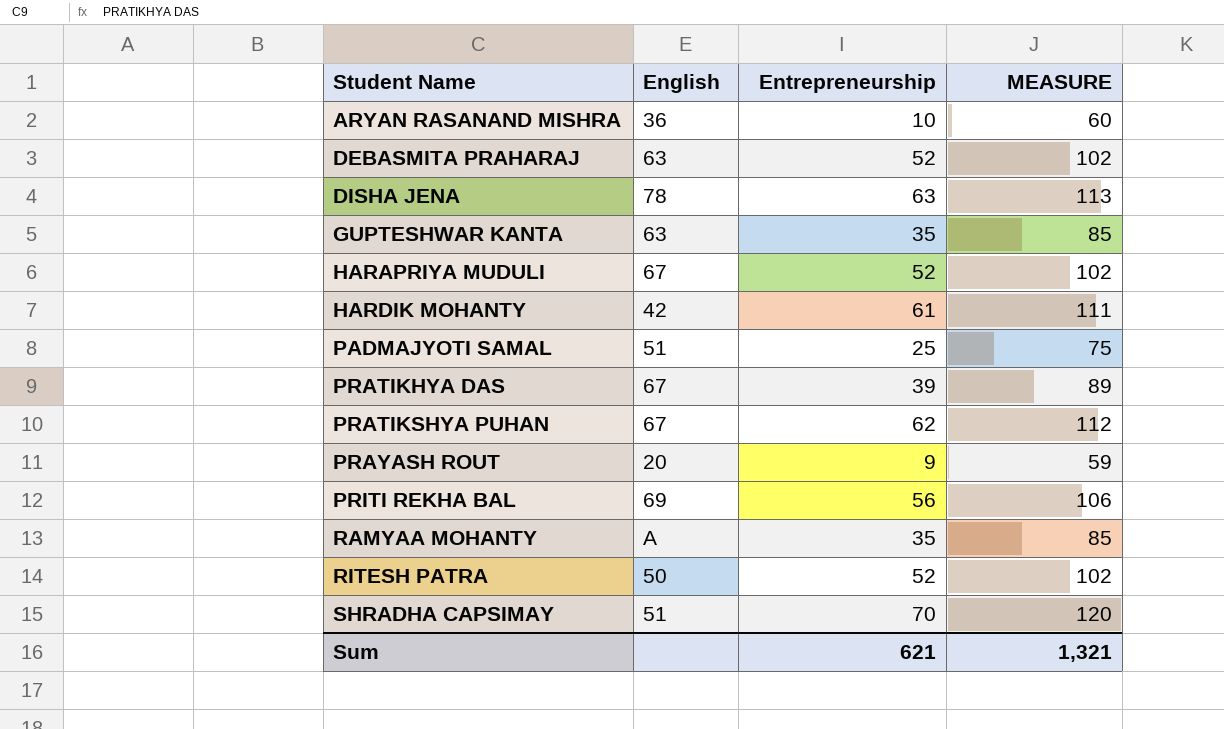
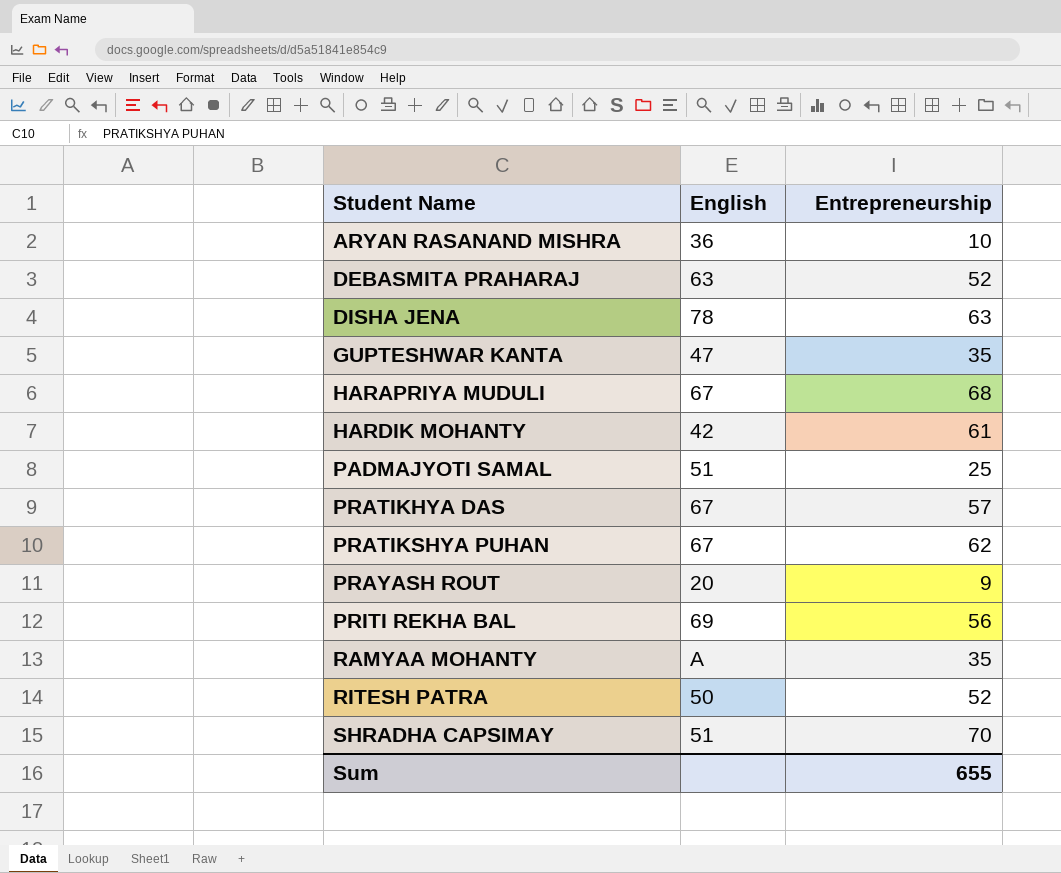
column MEASURE | formula: [Entrepreneurship] + 50 -> none
GUPTESHWAR KANTA | English: 63 -> 47
HARAPRIYA MUDULI | Entrepreneurship: 52 -> 68
PRATIKHYA DAS | Entrepreneurship: 39 -> 57
Sum | Entrepreneurship: 621 -> 655

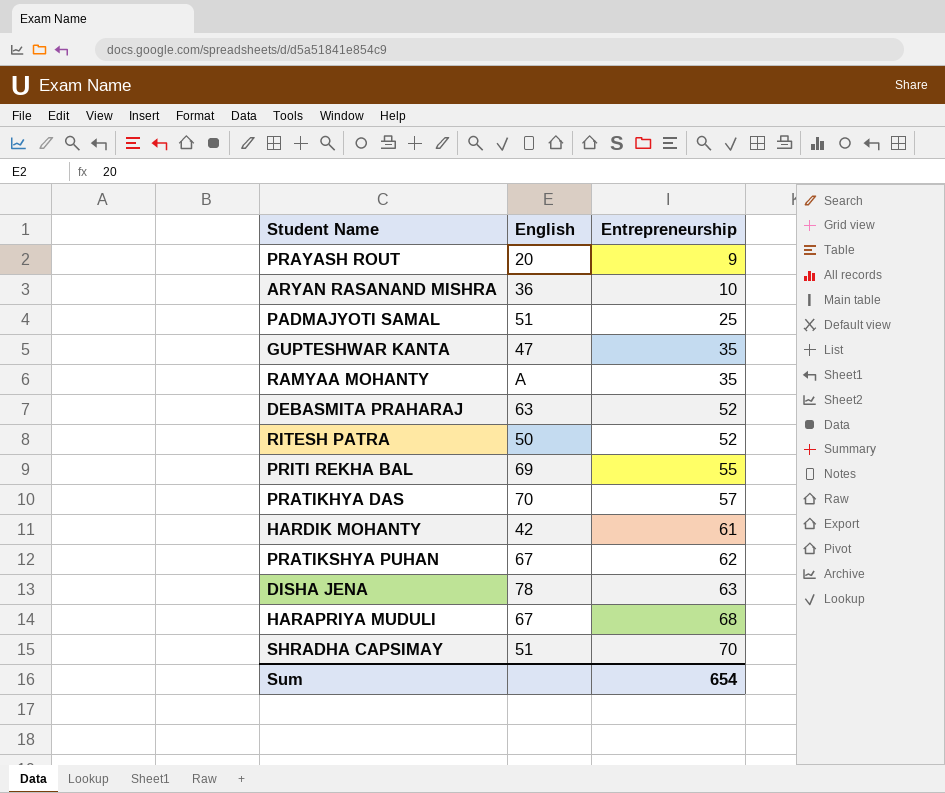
row order: Student Name ascending -> Entrepreneurship ascending
PRITI REKHA BAL | Entrepreneurship: 56 -> 55
PRATIKHYA DAS | English: 67 -> 70
Sum | Entrepreneurship: 655 -> 654

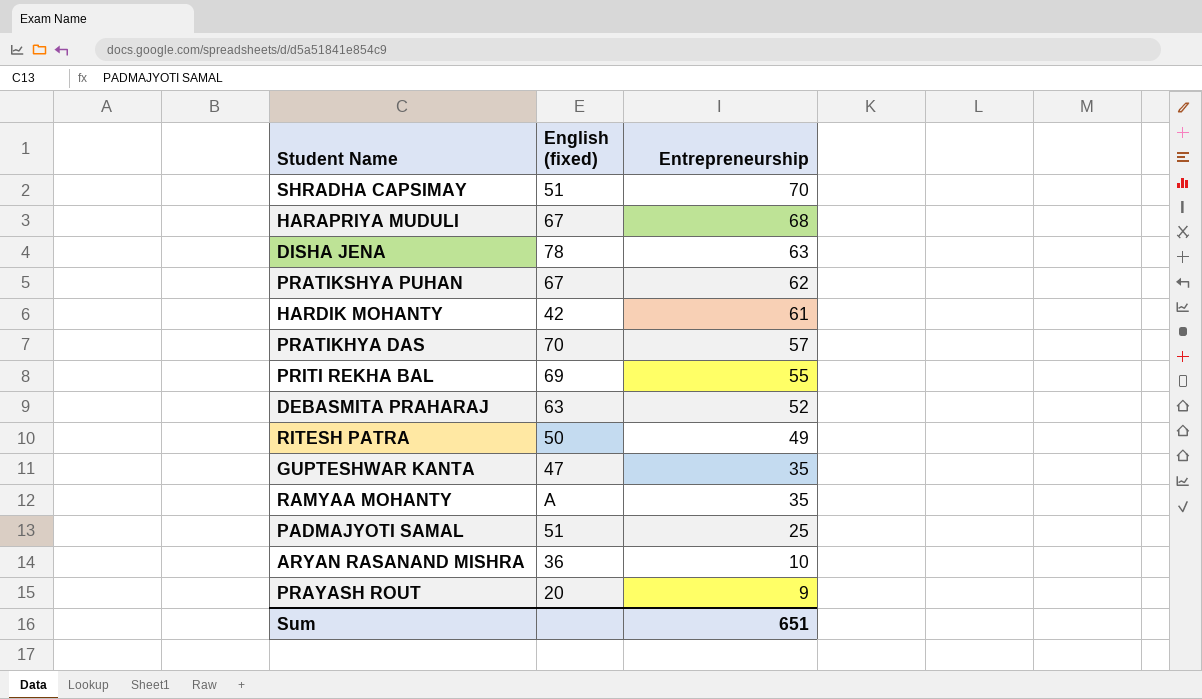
row order: Entrepreneurship ascending -> Entrepreneurship descending
column name: English -> English (fixed)
RITESH PATRA | Entrepreneurship: 52 -> 49
Sum | Entrepreneurship: 654 -> 651

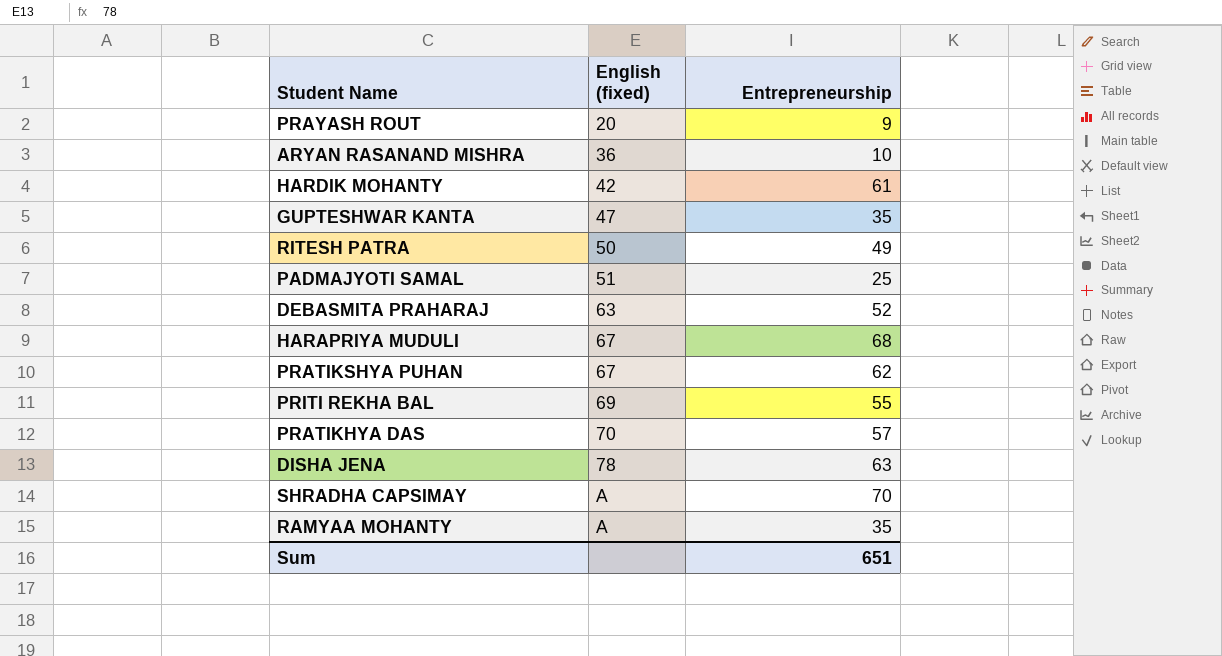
row order: Entrepreneurship descending -> English (fixed) ascending
SHRADHA CAPSIMAY | English (fixed): 51 -> A

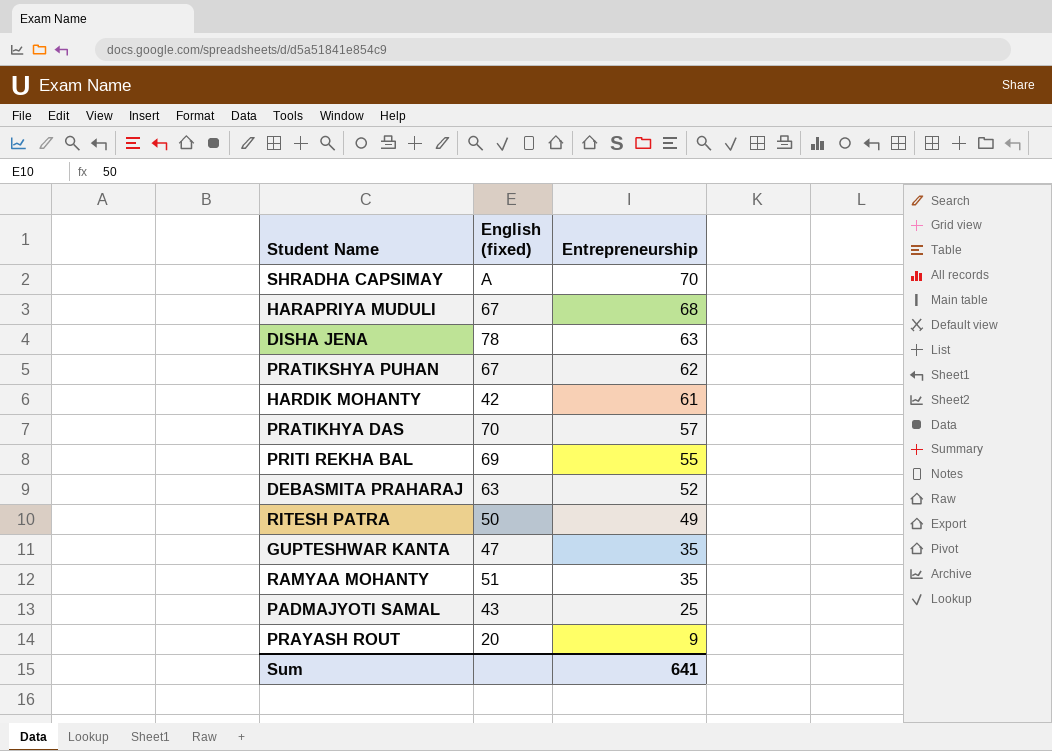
row order: English (fixed) ascending -> Entrepreneurship descending
row ARYAN RASANAND MISHRA: 36 | 10 -> none
RAMYAA MOHANTY | English (fixed): A -> 51
PADMAJYOTI SAMAL | English (fixed): 51 -> 43
Sum | Entrepreneurship: 651 -> 641

